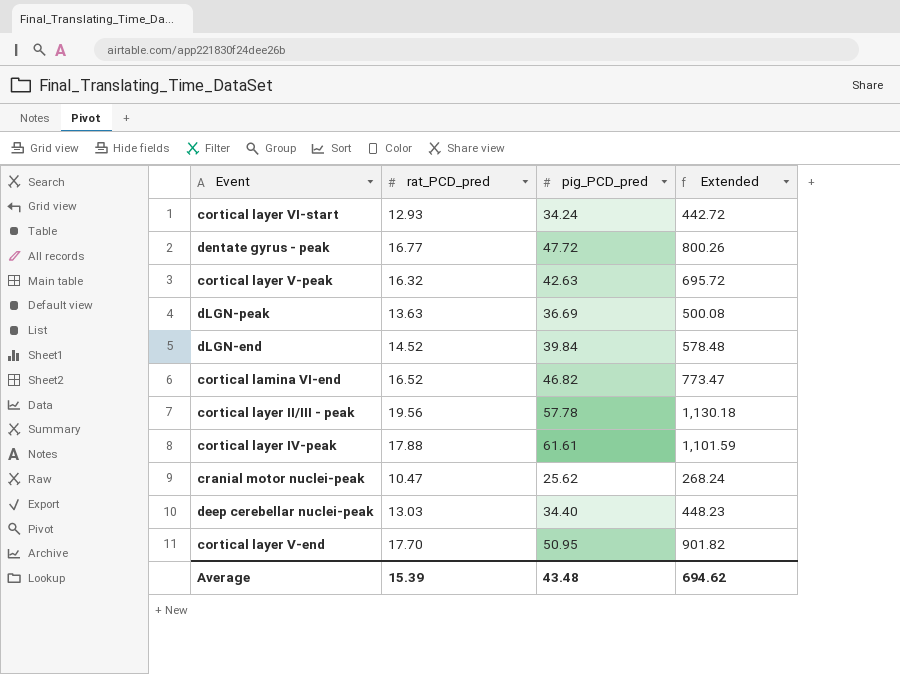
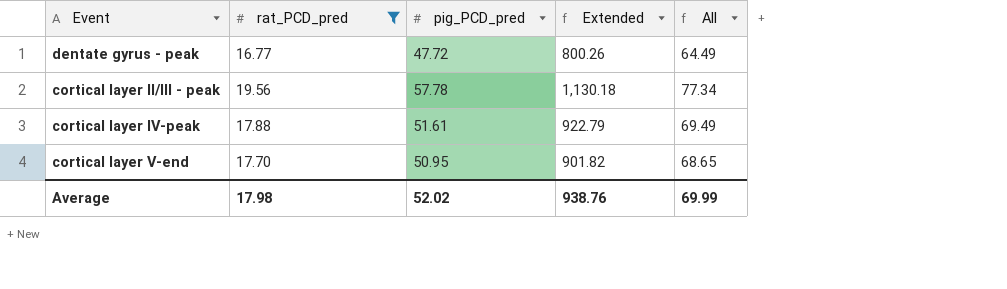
filter: none -> rat_PCD_pred >= 16.77
column All | formula: none -> [rat_PCD_pred] + [pig_PCD_pred]
cortical layer IV-peak | pig_PCD_pred: 61.61 -> 51.61
cortical layer IV-peak | Extended: 1,101.59 -> 922.79
Average | rat_PCD_pred: 15.39 -> 17.98
Average | pig_PCD_pred: 43.48 -> 52.02
Average | Extended: 694.62 -> 938.76

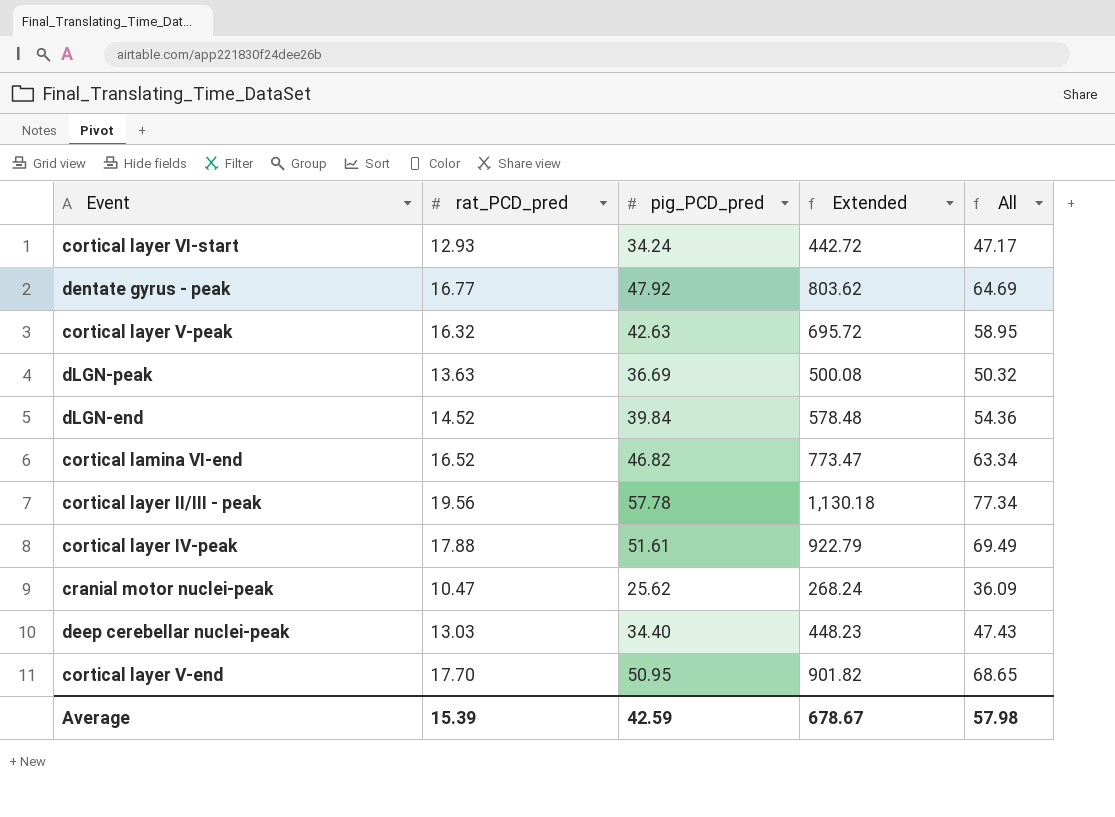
filter: rat_PCD_pred >= 16.77 -> none
dentate gyrus - peak | pig_PCD_pred: 47.72 -> 47.92
dentate gyrus - peak | Extended: 800.26 -> 803.62
dentate gyrus - peak | All: 64.49 -> 64.69
Average | rat_PCD_pred: 17.98 -> 15.39
Average | pig_PCD_pred: 52.02 -> 42.59
Average | Extended: 938.76 -> 678.67
Average | All: 69.99 -> 57.98

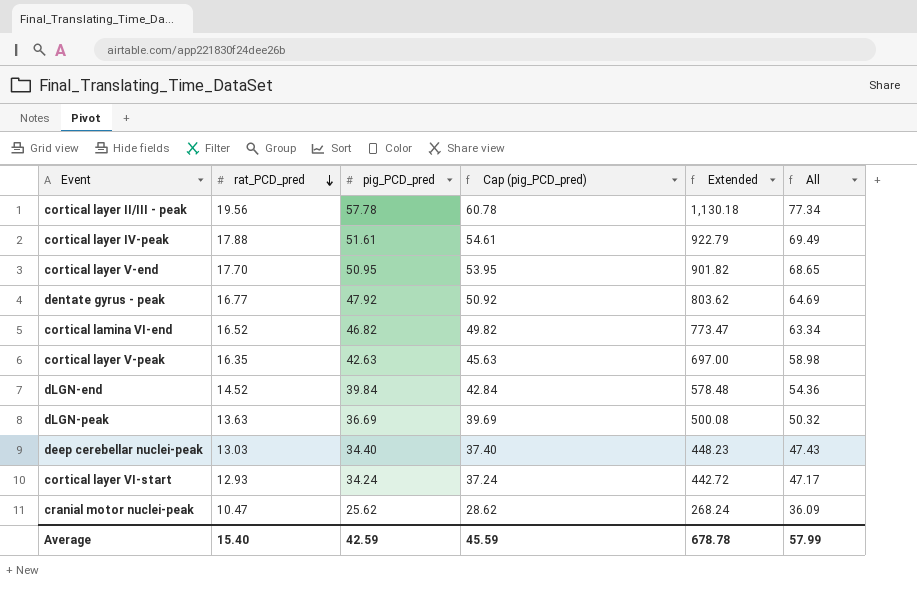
row order: none -> rat_PCD_pred descending
column Cap (pig_PCD_pred) | formula: none -> [pig_PCD_pred] + 3
cortical layer V-peak | rat_PCD_pred: 16.32 -> 16.35
cortical layer V-peak | Extended: 695.72 -> 697.00
cortical layer V-peak | All: 58.95 -> 58.98
Average | rat_PCD_pred: 15.39 -> 15.40
Average | Extended: 678.67 -> 678.78
Average | All: 57.98 -> 57.99

